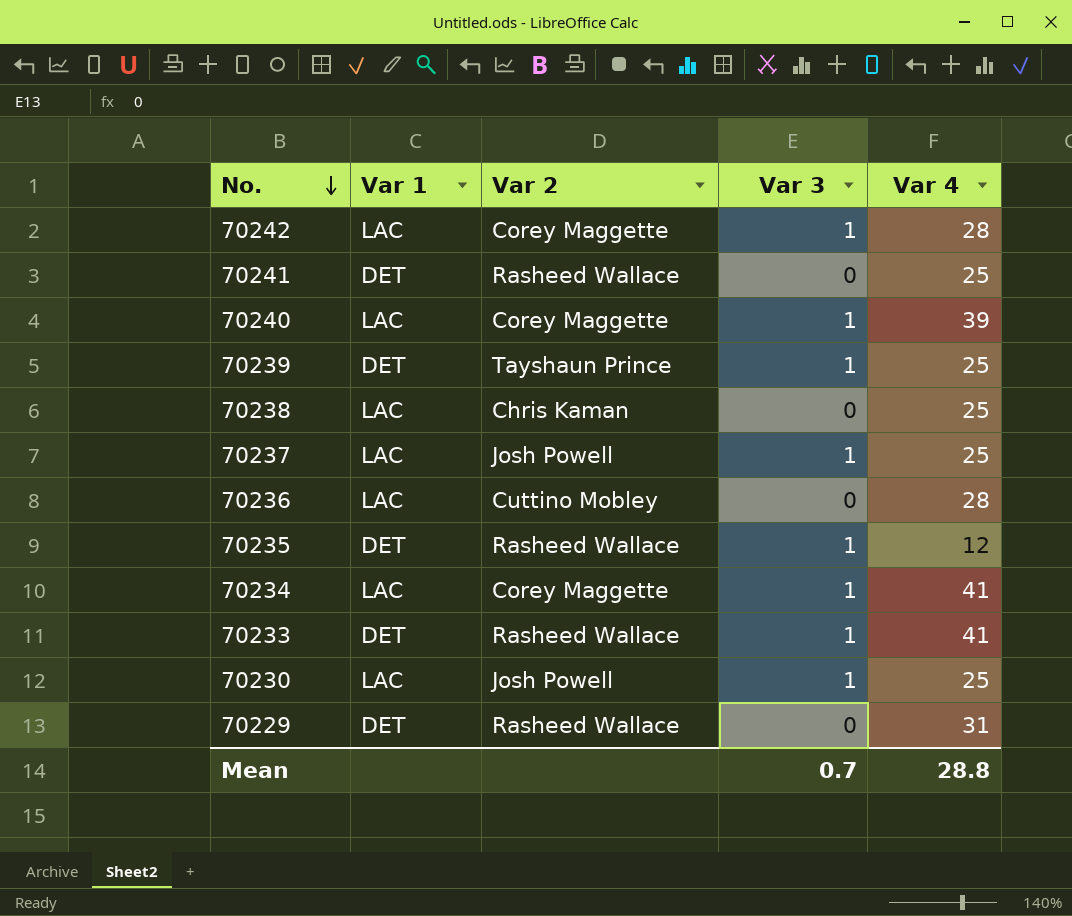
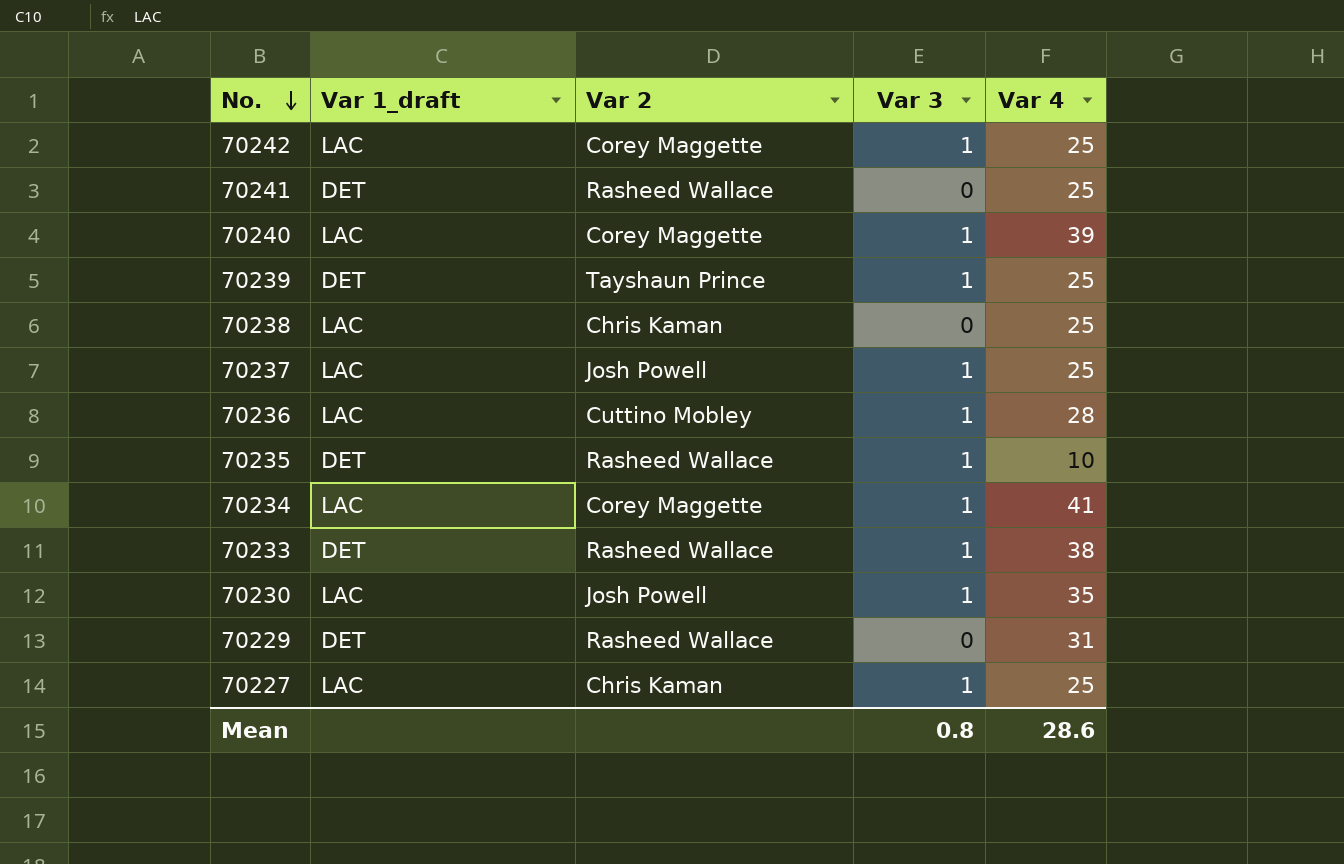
column name: Var 1 -> Var 1_draft
70242 | Var 4: 28 -> 25
70236 | Var 3: 0 -> 1
70235 | Var 4: 12 -> 10
70233 | Var 4: 41 -> 38
70230 | Var 4: 25 -> 35
row 70227: none -> LAC | Chris Kaman | 1 | 25
Mean | Var 3: 0.7 -> 0.8
Mean | Var 4: 28.8 -> 28.6

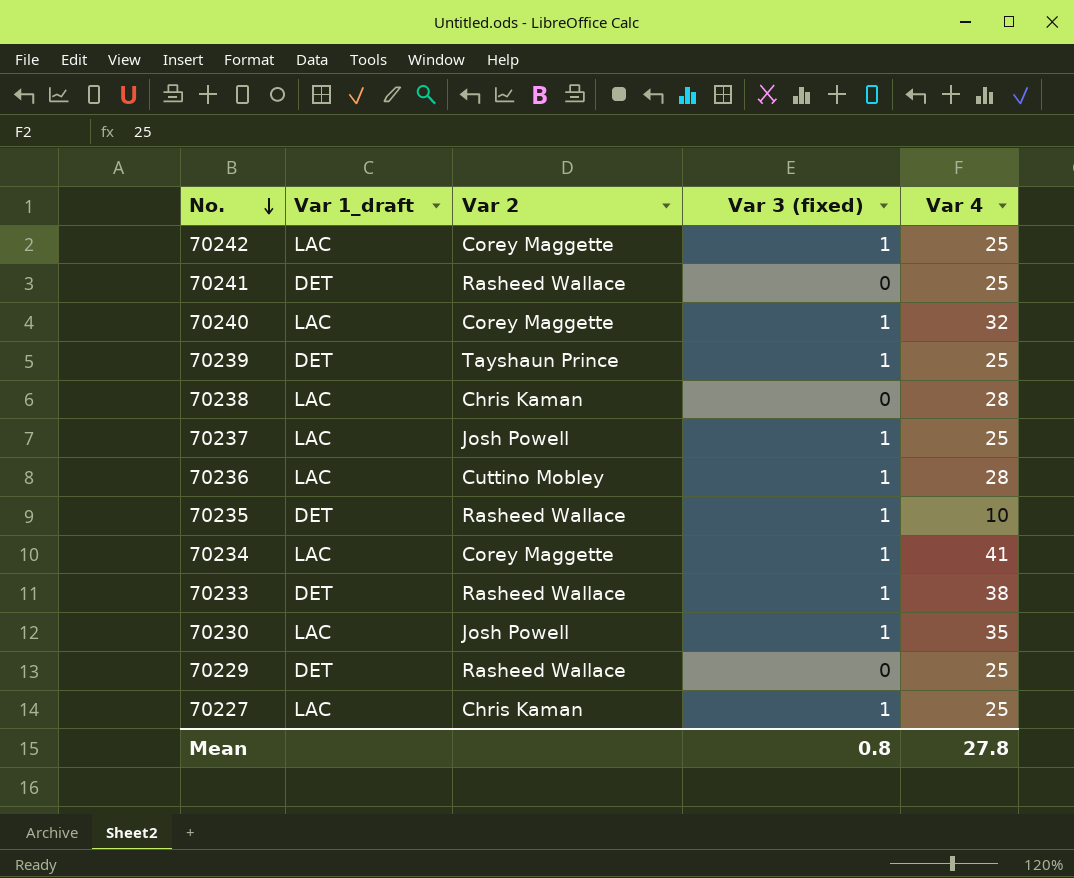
column name: Var 3 -> Var 3 (fixed)
70240 | Var 4: 39 -> 32
70238 | Var 4: 25 -> 28
70229 | Var 4: 31 -> 25
Mean | Var 4: 28.6 -> 27.8

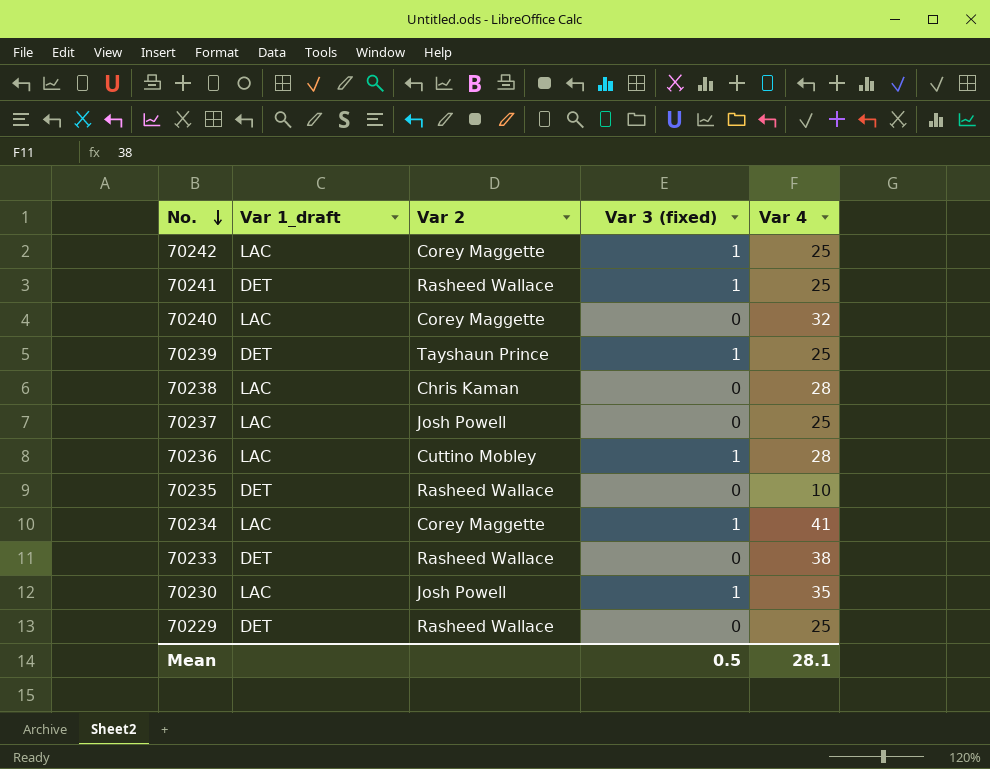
row 70227: LAC | Chris Kaman | 1 | 25 -> none
70241 | Var 3 (fixed): 0 -> 1
70240 | Var 3 (fixed): 1 -> 0
70237 | Var 3 (fixed): 1 -> 0
70235 | Var 3 (fixed): 1 -> 0
70233 | Var 3 (fixed): 1 -> 0
Mean | Var 3 (fixed): 0.8 -> 0.5
Mean | Var 4: 27.8 -> 28.1

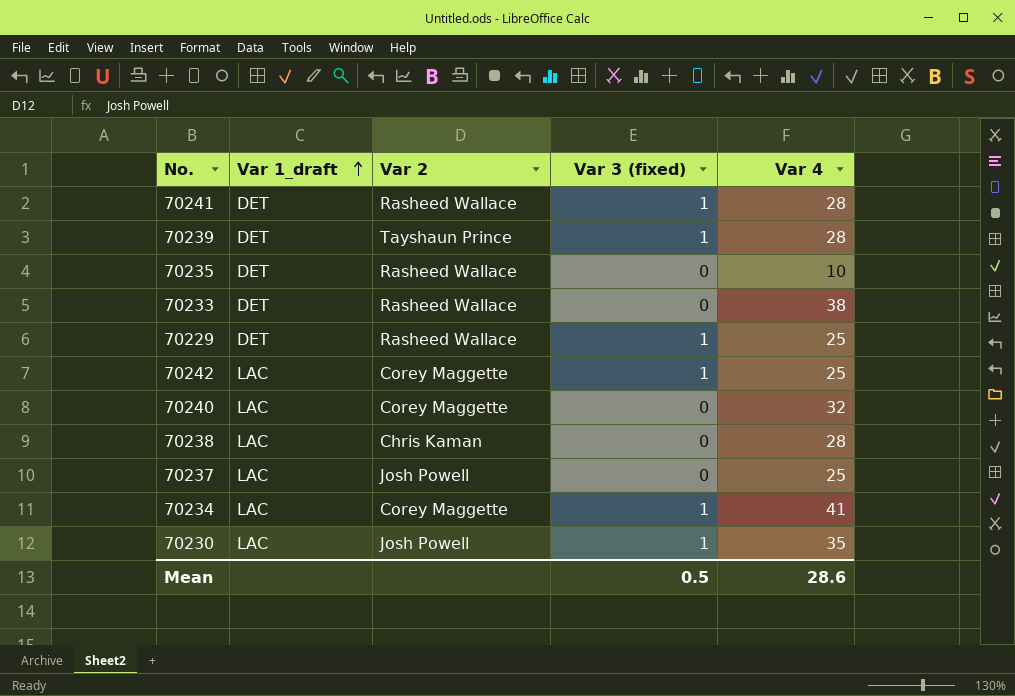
row order: No. descending -> Var 1_draft ascending
row 70236: LAC | Cuttino Mobley | 1 | 28 -> none
70241 | Var 4: 25 -> 28
70239 | Var 4: 25 -> 28
70229 | Var 3 (fixed): 0 -> 1
Mean | Var 4: 28.1 -> 28.6

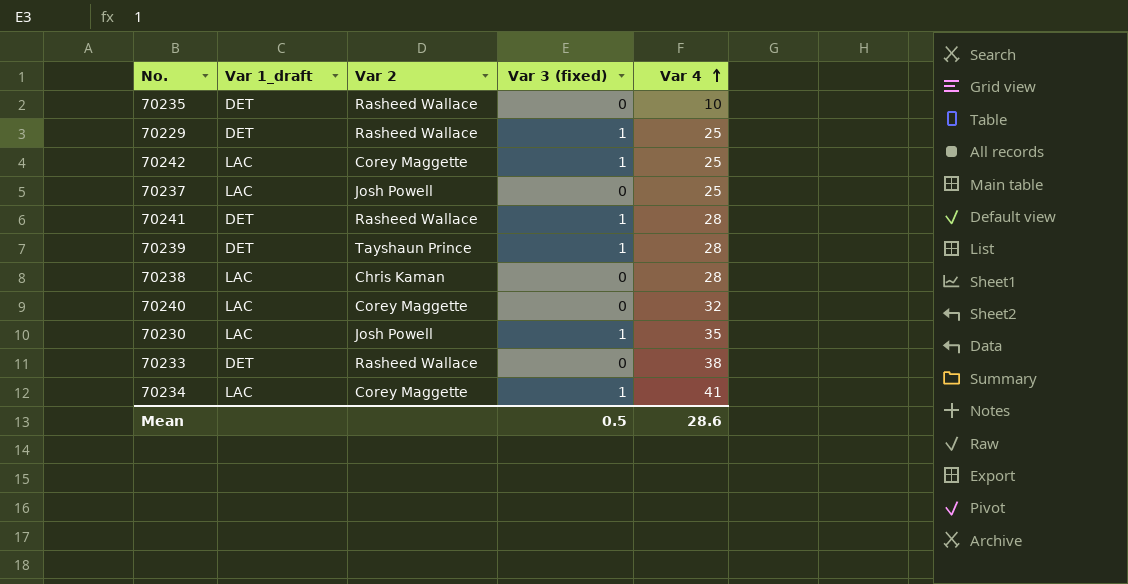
row order: Var 1_draft ascending -> Var 4 ascending

